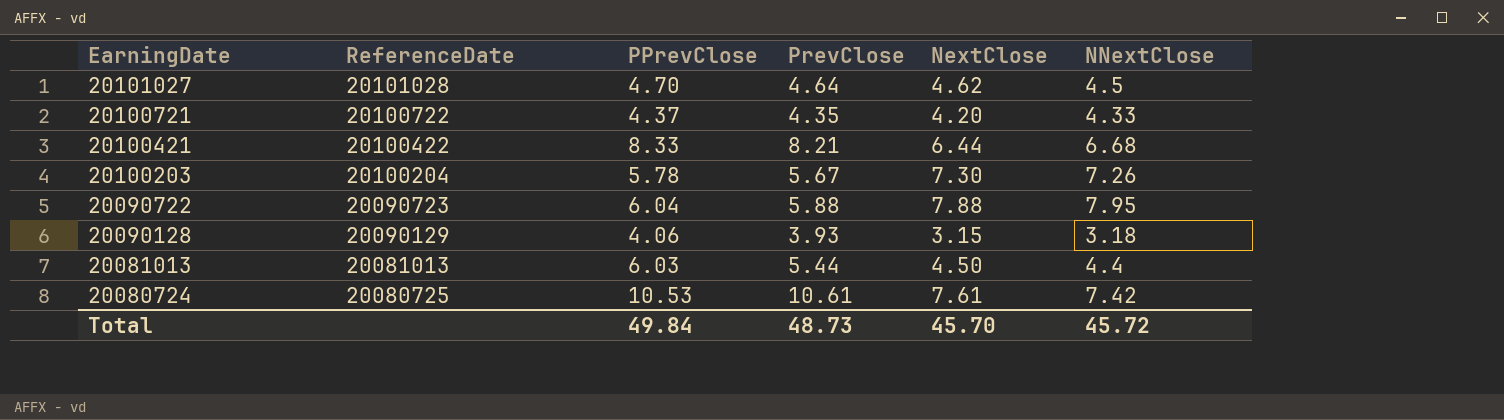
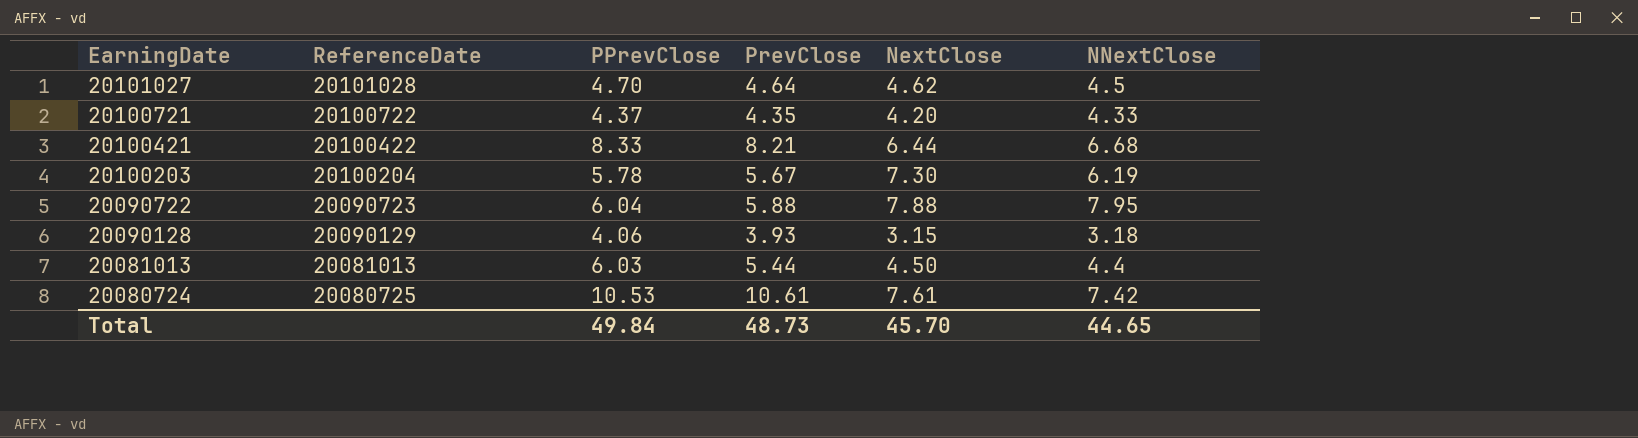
20100203 | NNextClose: 7.26 -> 6.19
Total | NNextClose: 45.72 -> 44.65

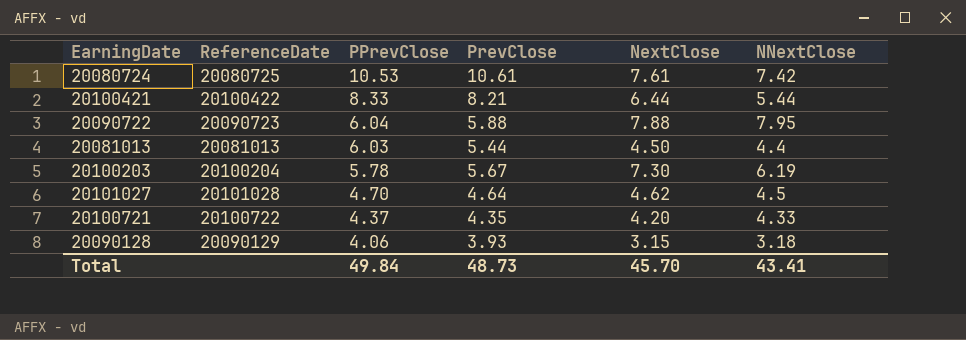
row order: EarningDate descending -> PPrevClose descending
20100421 | NNextClose: 6.68 -> 5.44
Total | NNextClose: 44.65 -> 43.41

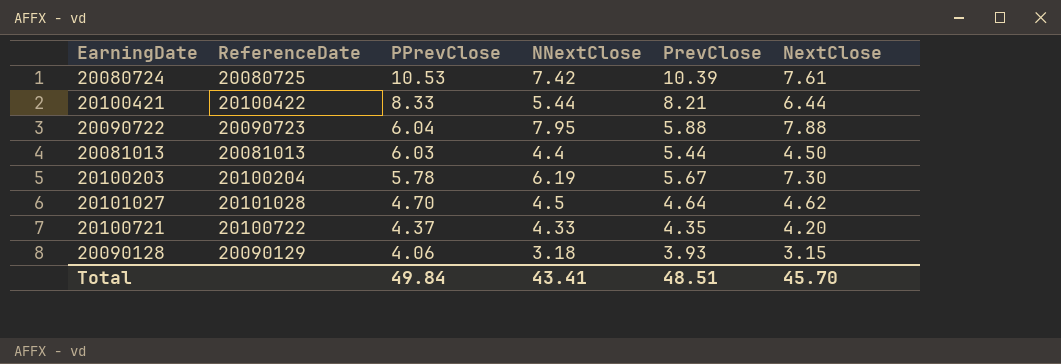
column NNextClose | position: 6 -> 4
20080724 | PrevClose: 10.61 -> 10.39
Total | PrevClose: 48.73 -> 48.51

